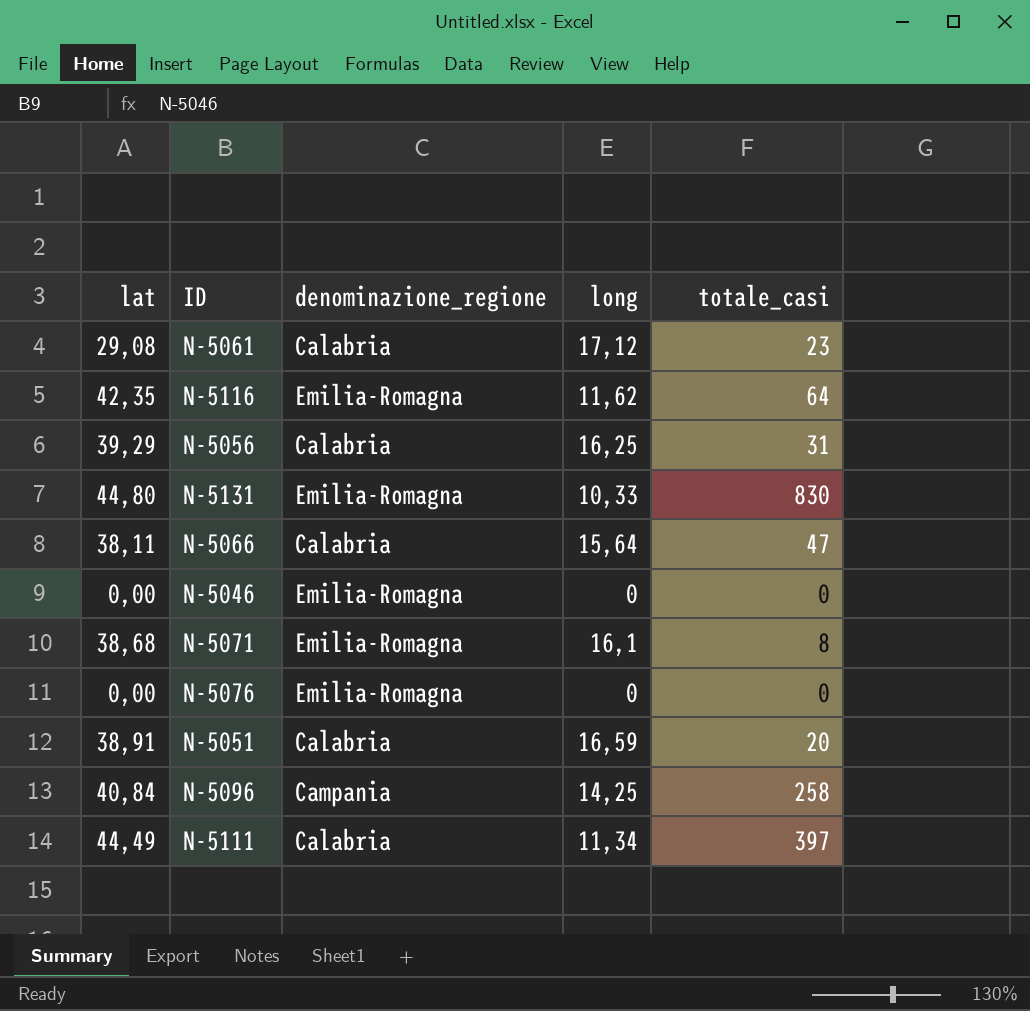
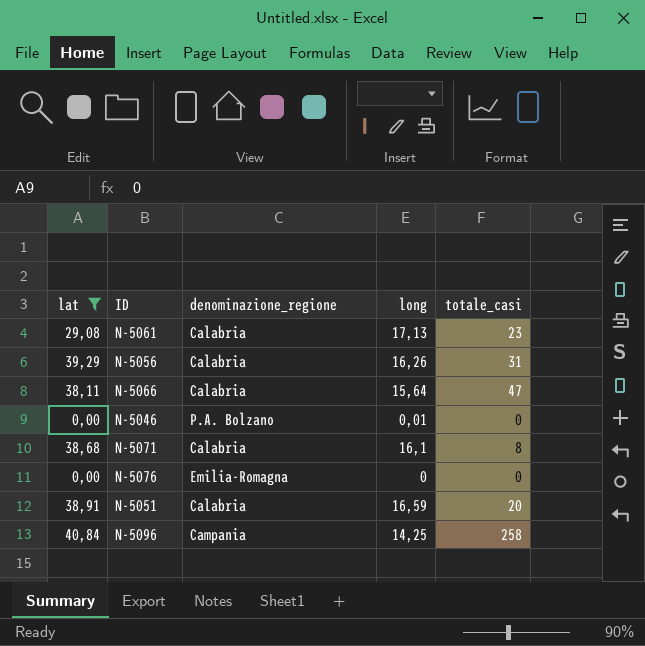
filter: none -> lat <= 40,84
N-5061 | long: 17,12 -> 17,13
N-5056 | long: 16,25 -> 16,26
N-5046 | denominazione_regione: Emilia-Romagna -> P.A. Bolzano
N-5046 | long: 0 -> 0,01
N-5071 | denominazione_regione: Emilia-Romagna -> Calabria

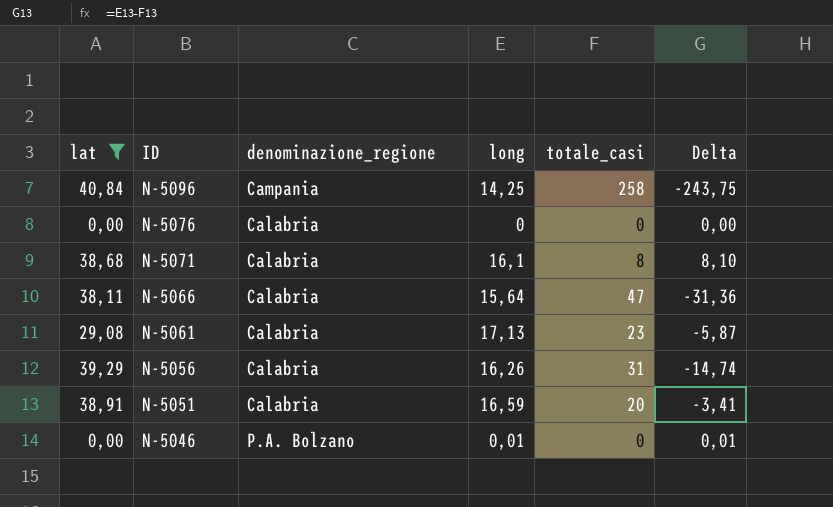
row order: none -> ID descending
column Delta | formula: none -> [long] - [totale_casi]
N-5076 | denominazione_regione: Emilia-Romagna -> Calabria

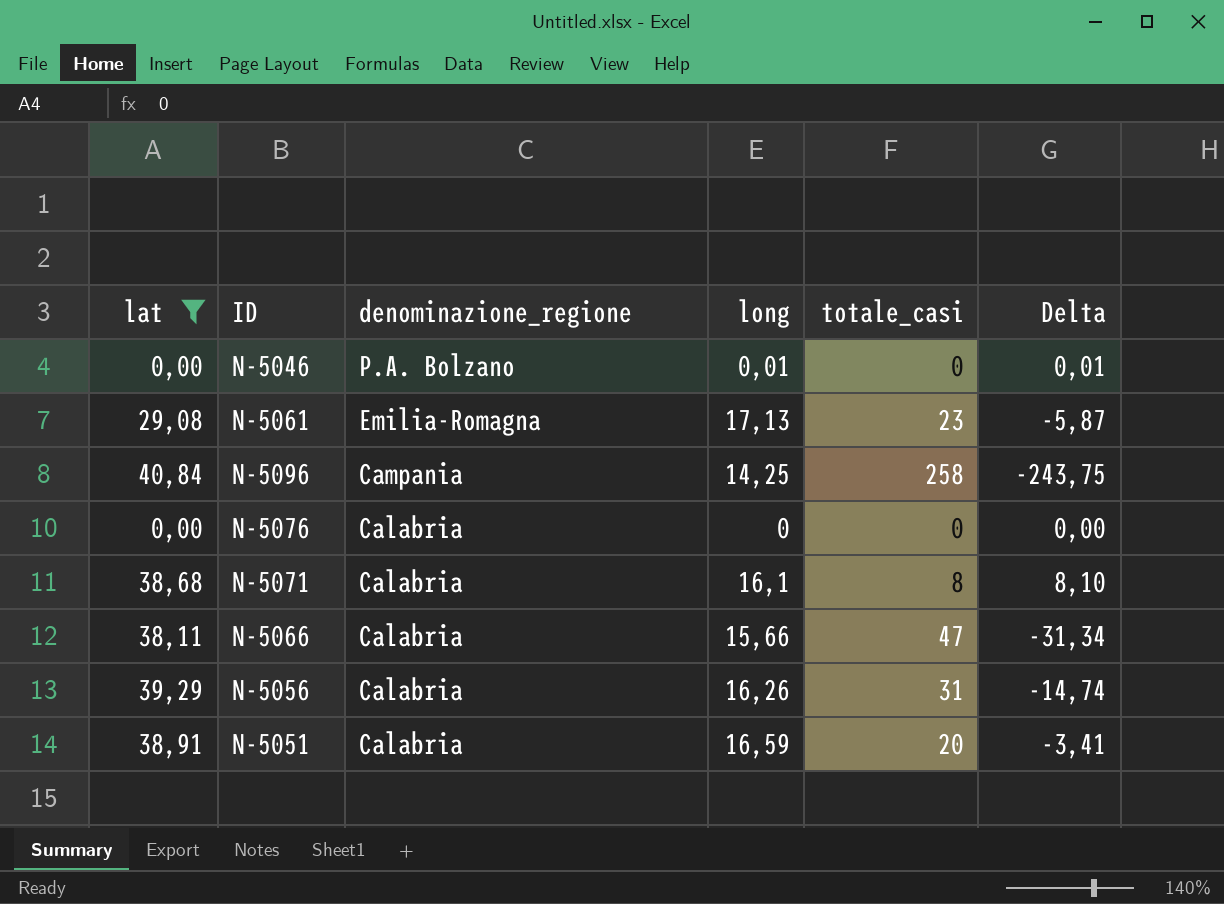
row order: ID descending -> denominazione_regione descending
N-5061 | denominazione_regione: Calabria -> Emilia-Romagna
N-5066 | long: 15,64 -> 15,66
N-5066 | Delta: -31,36 -> -31,34

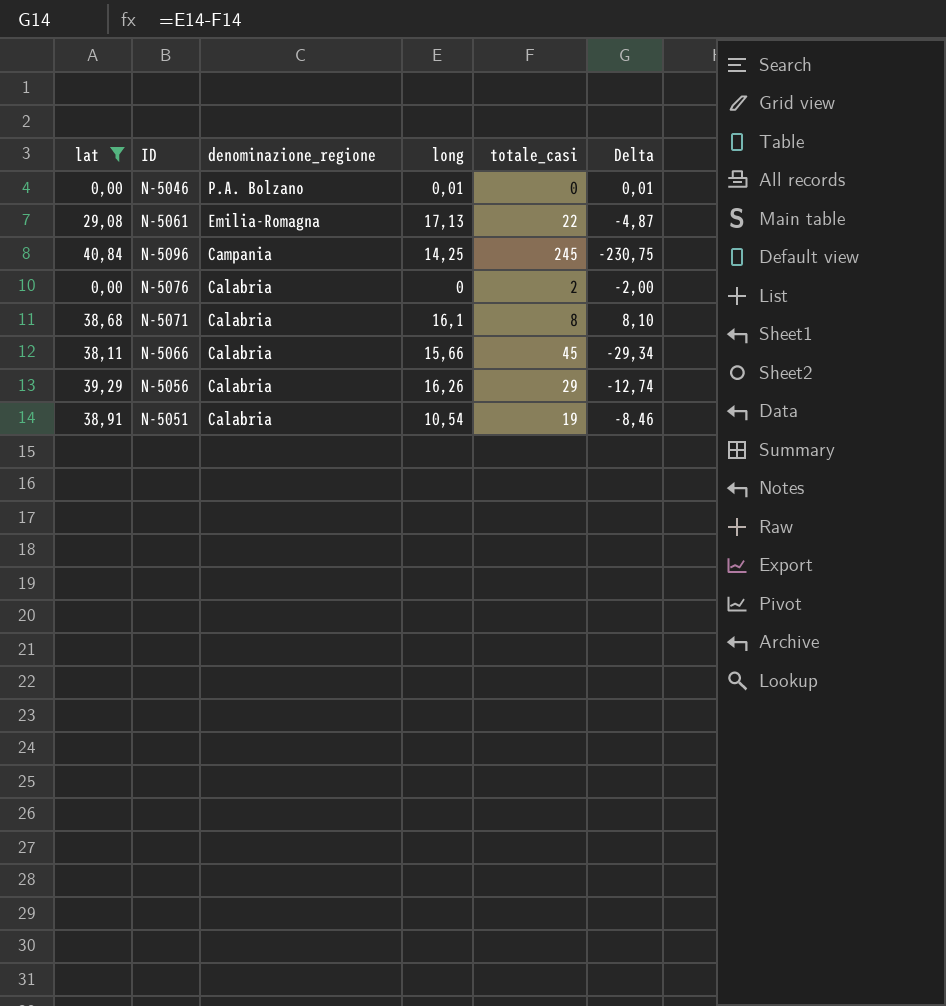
N-5061 | totale_casi: 23 -> 22
N-5061 | Delta: -5,87 -> -4,87
N-5096 | totale_casi: 258 -> 245
N-5096 | Delta: -243,75 -> -230,75
N-5076 | totale_casi: 0 -> 2
N-5076 | Delta: 0,00 -> -2,00
N-5066 | totale_casi: 47 -> 45
N-5066 | Delta: -31,34 -> -29,34
N-5056 | totale_casi: 31 -> 29
N-5056 | Delta: -14,74 -> -12,74
N-5051 | long: 16,59 -> 10,54
N-5051 | totale_casi: 20 -> 19
N-5051 | Delta: -3,41 -> -8,46

